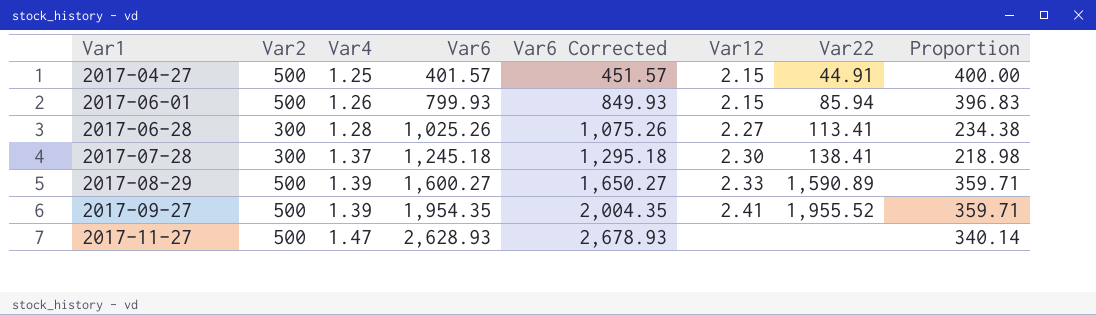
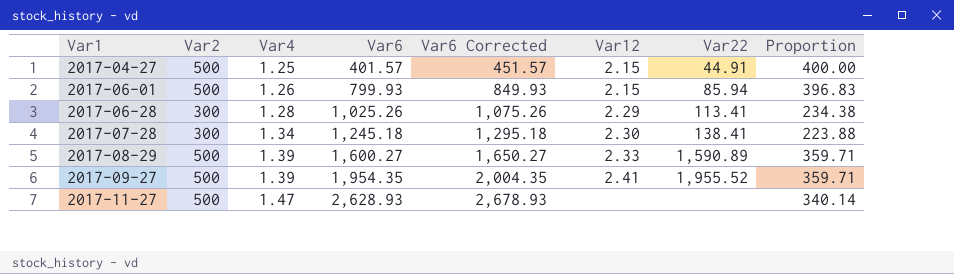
2017-06-28 | Var12: 2.27 -> 2.29
2017-07-28 | Var4: 1.37 -> 1.34
2017-07-28 | Proportion: 218.98 -> 223.88

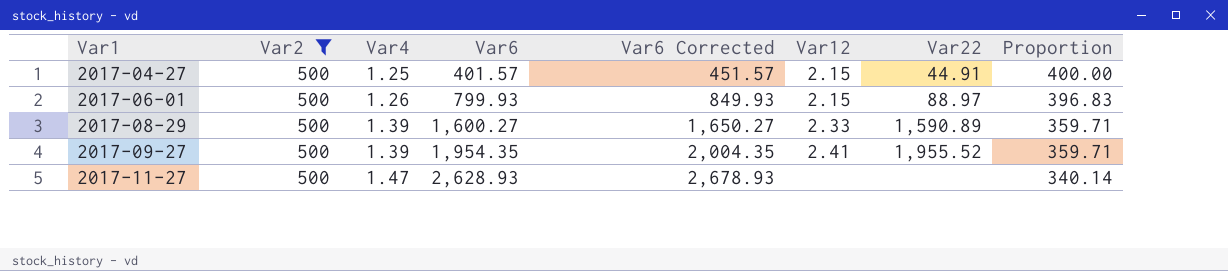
filter: none -> Var2 = 500
2017-06-01 | Var22: 85.94 -> 88.97

